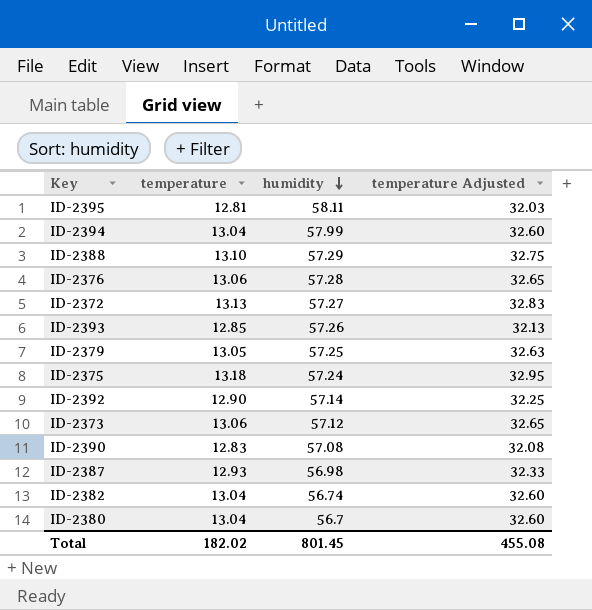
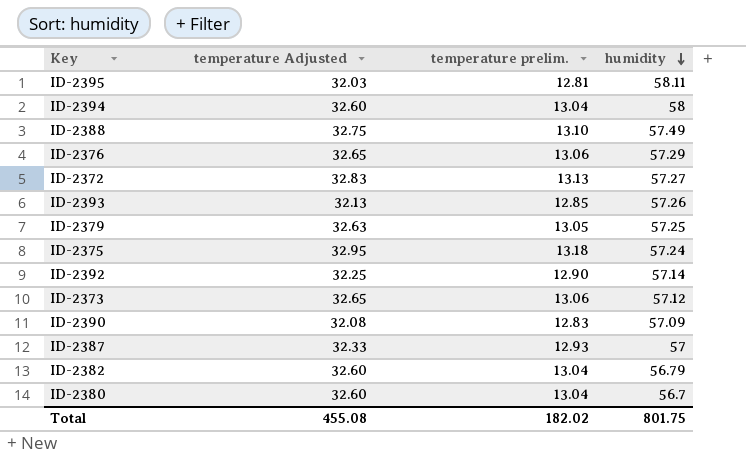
column temperature Adjusted | position: 4 -> 2
column name: temperature -> temperature prelim.
ID-2394 | humidity: 57.99 -> 58
ID-2388 | humidity: 57.29 -> 57.49
ID-2376 | humidity: 57.28 -> 57.29
ID-2390 | humidity: 57.08 -> 57.09
ID-2387 | humidity: 56.98 -> 57
ID-2382 | humidity: 56.74 -> 56.79
Total | humidity: 801.45 -> 801.75

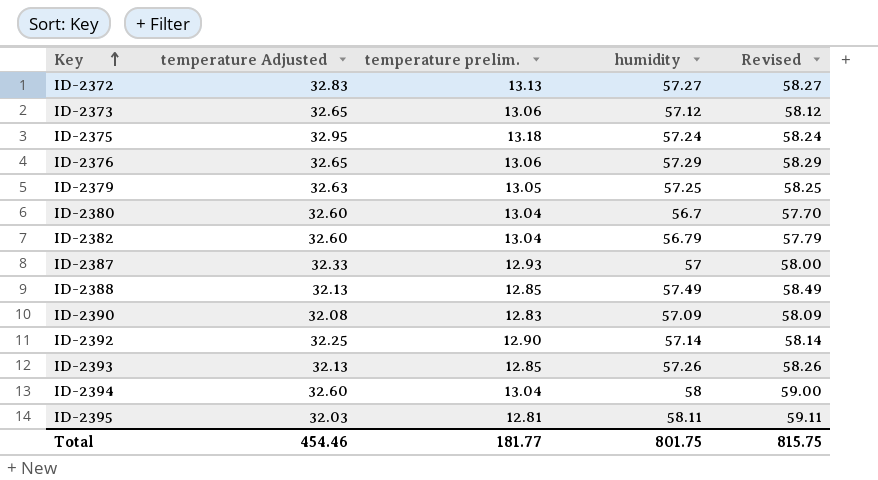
row order: humidity descending -> Key ascending
column Revised | formula: none -> [humidity] + 1
ID-2388 | temperature Adjusted: 32.75 -> 32.13
ID-2388 | temperature prelim.: 13.10 -> 12.85
Total | temperature Adjusted: 455.08 -> 454.46
Total | temperature prelim.: 182.02 -> 181.77

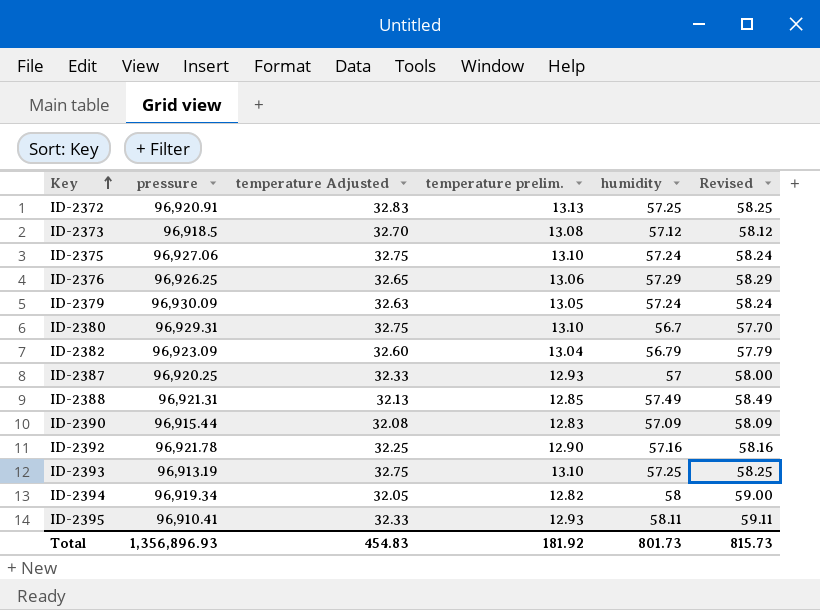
column pressure | position: none -> 2
ID-2372 | humidity: 57.27 -> 57.25
ID-2372 | Revised: 58.27 -> 58.25
ID-2373 | temperature Adjusted: 32.65 -> 32.70
ID-2373 | temperature prelim.: 13.06 -> 13.08
ID-2375 | temperature Adjusted: 32.95 -> 32.75
ID-2375 | temperature prelim.: 13.18 -> 13.10
ID-2379 | humidity: 57.25 -> 57.24
ID-2379 | Revised: 58.25 -> 58.24
ID-2380 | temperature Adjusted: 32.60 -> 32.75
ID-2380 | temperature prelim.: 13.04 -> 13.10
ID-2392 | humidity: 57.14 -> 57.16
ID-2392 | Revised: 58.14 -> 58.16
ID-2393 | temperature Adjusted: 32.13 -> 32.75
ID-2393 | temperature prelim.: 12.85 -> 13.10
ID-2393 | humidity: 57.26 -> 57.25
ID-2393 | Revised: 58.26 -> 58.25
ID-2394 | temperature Adjusted: 32.60 -> 32.05
ID-2394 | temperature prelim.: 13.04 -> 12.82
ID-2395 | temperature Adjusted: 32.03 -> 32.33
ID-2395 | temperature prelim.: 12.81 -> 12.93
Total | temperature Adjusted: 454.46 -> 454.83
Total | temperature prelim.: 181.77 -> 181.92
Total | humidity: 801.75 -> 801.73
Total | Revised: 815.75 -> 815.73

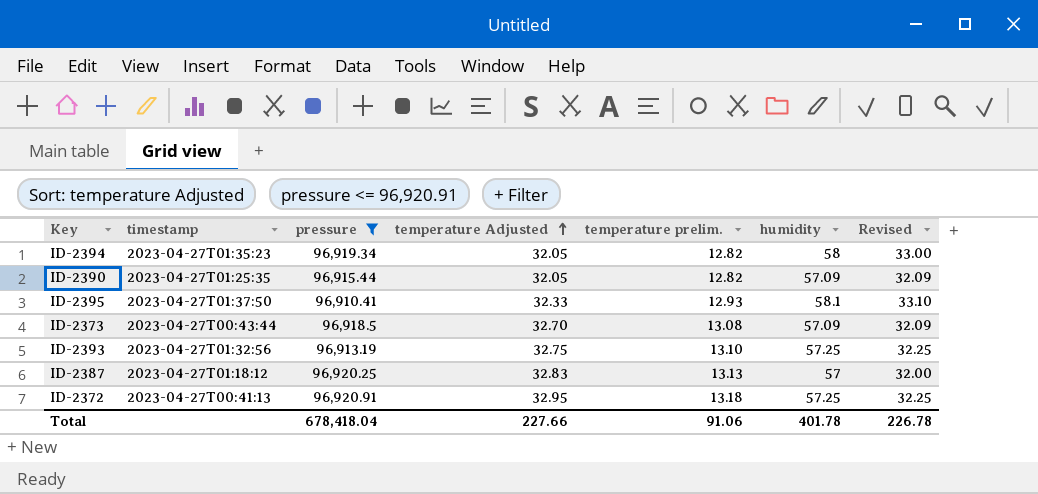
filter: none -> pressure <= 96,920.91
row order: Key ascending -> temperature Adjusted ascending
column timestamp | position: none -> 2
column Revised | formula: [humidity] + 1 -> [humidity] - 25
ID-2390 | temperature Adjusted: 32.08 -> 32.05
ID-2390 | temperature prelim.: 12.83 -> 12.82
ID-2395 | humidity: 58.11 -> 58.1
ID-2373 | humidity: 57.12 -> 57.09
ID-2387 | temperature Adjusted: 32.33 -> 32.83
ID-2387 | temperature prelim.: 12.93 -> 13.13
ID-2372 | temperature Adjusted: 32.83 -> 32.95
ID-2372 | temperature prelim.: 13.13 -> 13.18
Total | pressure: 1,356,896.93 -> 678,418.04
Total | temperature Adjusted: 454.83 -> 227.66
Total | temperature prelim.: 181.92 -> 91.06
Total | humidity: 801.73 -> 401.78
Total | Revised: 815.73 -> 226.78

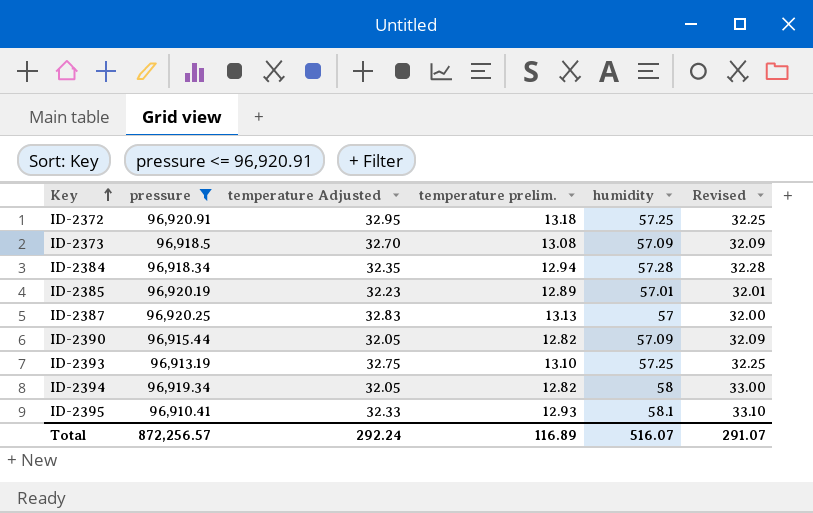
row order: temperature Adjusted ascending -> Key ascending
column timestamp | position: 2 -> none
row ID-2384: none -> 96,918.34 | 32.35 | 12.94 | 57.28 | 32.28
row ID-2385: none -> 96,920.19 | 32.23 | 12.89 | 57.01 | 32.01
Total | pressure: 678,418.04 -> 872,256.57
Total | temperature Adjusted: 227.66 -> 292.24
Total | temperature prelim.: 91.06 -> 116.89
Total | humidity: 401.78 -> 516.07
Total | Revised: 226.78 -> 291.07

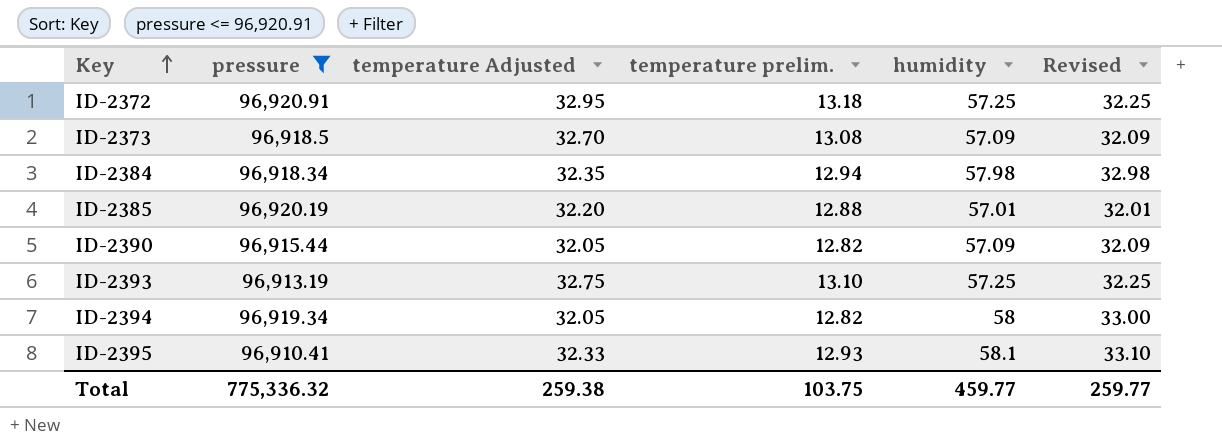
row ID-2387: 96,920.25 | 32.83 | 13.13 | 57 | 32.00 -> none
ID-2384 | humidity: 57.28 -> 57.98
ID-2384 | Revised: 32.28 -> 32.98
ID-2385 | temperature Adjusted: 32.23 -> 32.20
ID-2385 | temperature prelim.: 12.89 -> 12.88
Total | pressure: 872,256.57 -> 775,336.32
Total | temperature Adjusted: 292.24 -> 259.38
Total | temperature prelim.: 116.89 -> 103.75
Total | humidity: 516.07 -> 459.77
Total | Revised: 291.07 -> 259.77

